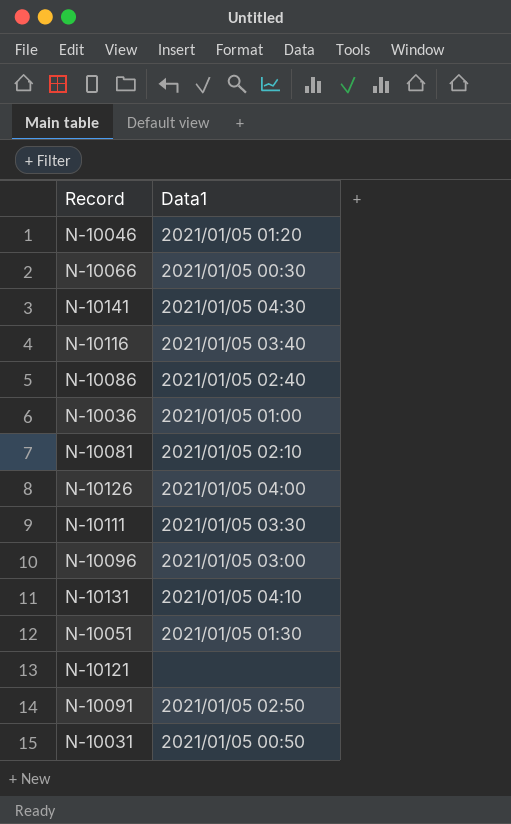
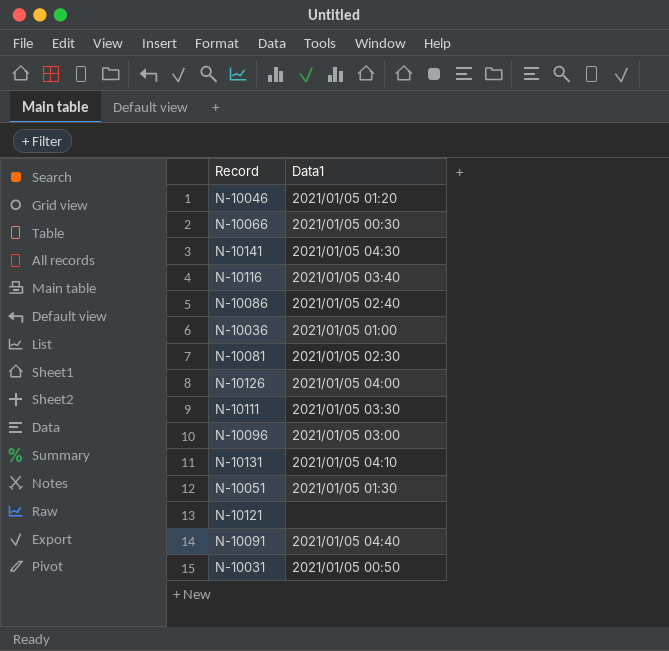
N-10081 | Data1: 2021/01/05 02:10 -> 2021/01/05 02:30
N-10091 | Data1: 2021/01/05 02:50 -> 2021/01/05 04:40

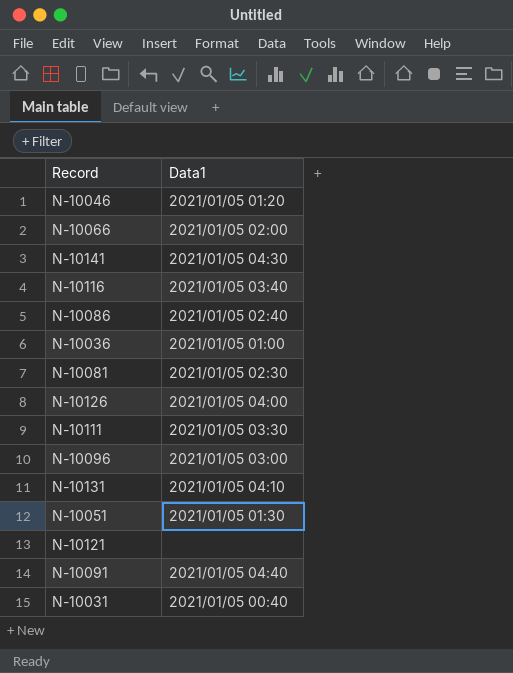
N-10066 | Data1: 2021/01/05 00:30 -> 2021/01/05 02:00
N-10031 | Data1: 2021/01/05 00:50 -> 2021/01/05 00:40

